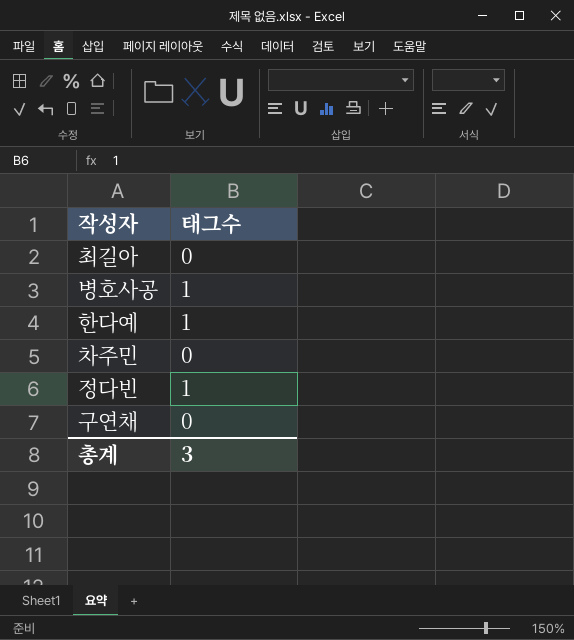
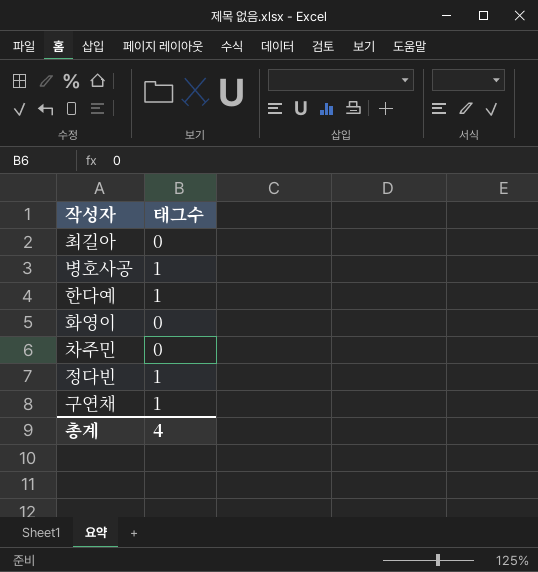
row 화영이: none -> 0
구연채 | 태그수: 0 -> 1
총계 | 태그수: 3 -> 4

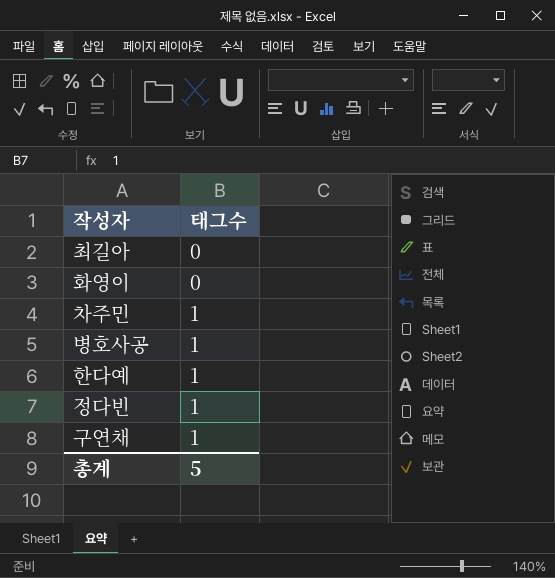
row order: none -> 태그수 ascending
차주민 | 태그수: 0 -> 1
총계 | 태그수: 4 -> 5

